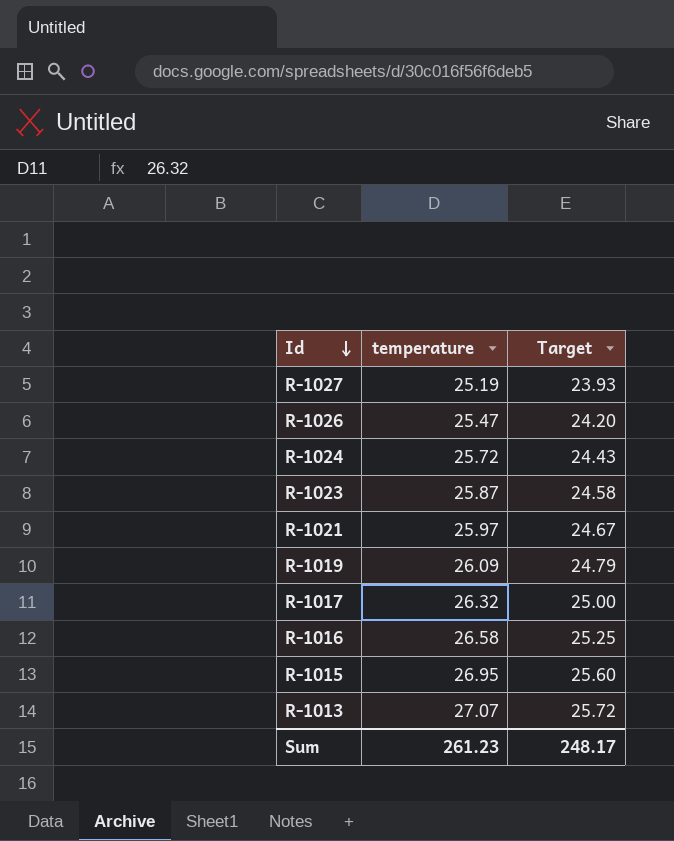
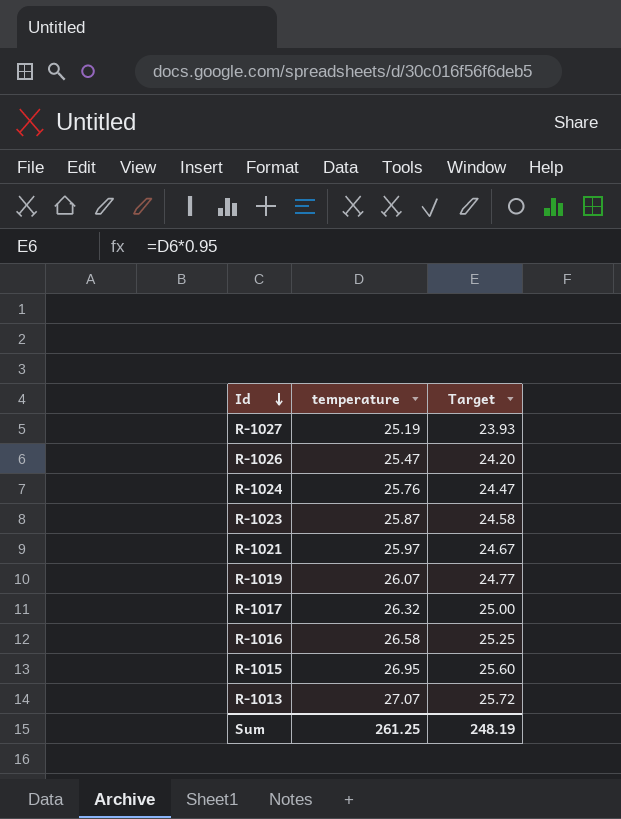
R-1024 | temperature: 25.72 -> 25.76
R-1024 | Target: 24.43 -> 24.47
R-1019 | temperature: 26.09 -> 26.07
R-1019 | Target: 24.79 -> 24.77
Sum | temperature: 261.23 -> 261.25
Sum | Target: 248.17 -> 248.19

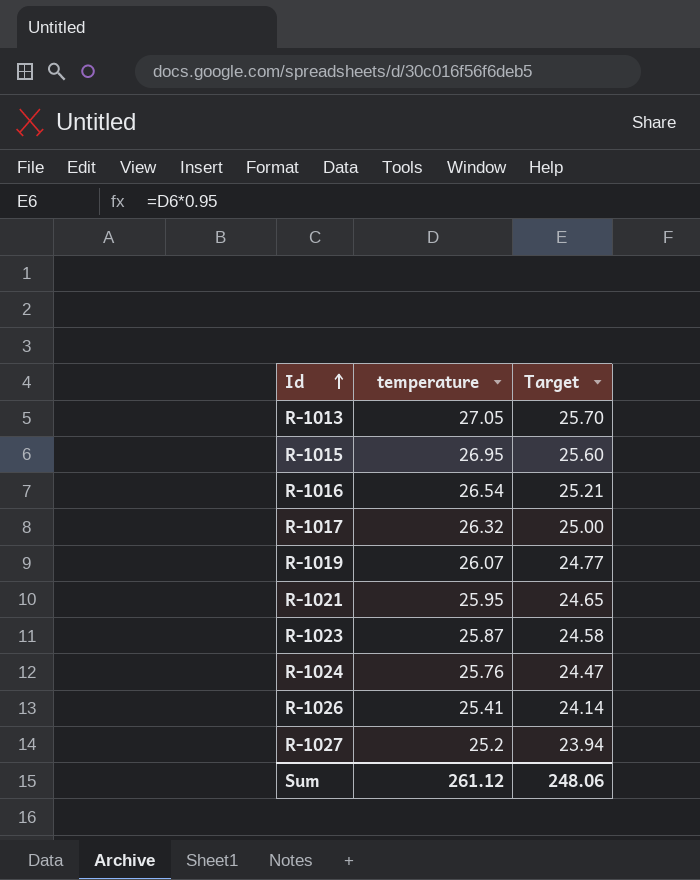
row order: Id descending -> Id ascending
R-1013 | temperature: 27.07 -> 27.05
R-1013 | Target: 25.72 -> 25.70
R-1016 | temperature: 26.58 -> 26.54
R-1016 | Target: 25.25 -> 25.21
R-1021 | temperature: 25.97 -> 25.95
R-1021 | Target: 24.67 -> 24.65
R-1026 | temperature: 25.47 -> 25.41
R-1026 | Target: 24.20 -> 24.14
R-1027 | temperature: 25.19 -> 25.2
R-1027 | Target: 23.93 -> 23.94
Sum | temperature: 261.25 -> 261.12
Sum | Target: 248.19 -> 248.06

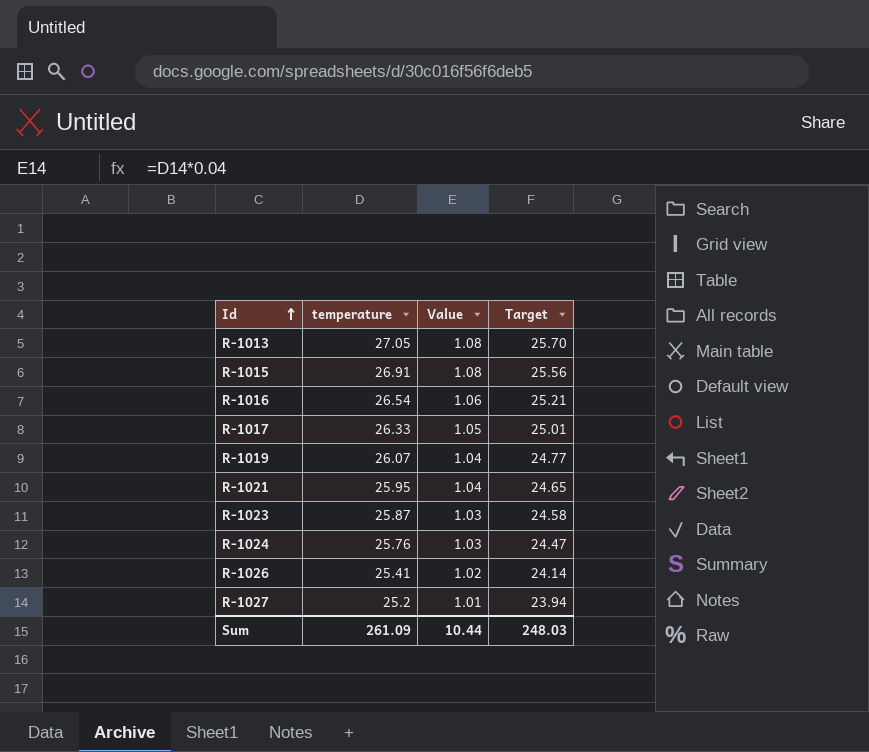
column Value | formula: none -> [temperature] * 0.04
R-1015 | temperature: 26.95 -> 26.91
R-1015 | Target: 25.60 -> 25.56
R-1017 | temperature: 26.32 -> 26.33
R-1017 | Target: 25.00 -> 25.01
Sum | temperature: 261.12 -> 261.09
Sum | Target: 248.06 -> 248.03

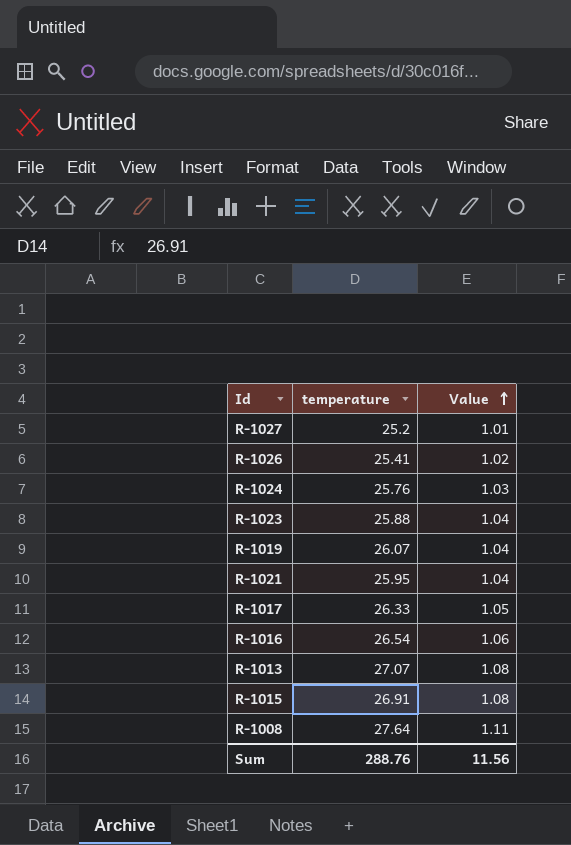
row order: Id ascending -> Value ascending
column Target | formula: [temperature] * 0.95 -> none
R-1023 | temperature: 25.87 -> 25.88
R-1023 | Value: 1.03 -> 1.04
R-1013 | temperature: 27.05 -> 27.07
row R-1008: none -> 27.64 | 1.11
Sum | temperature: 261.09 -> 288.76
Sum | Value: 10.44 -> 11.56

